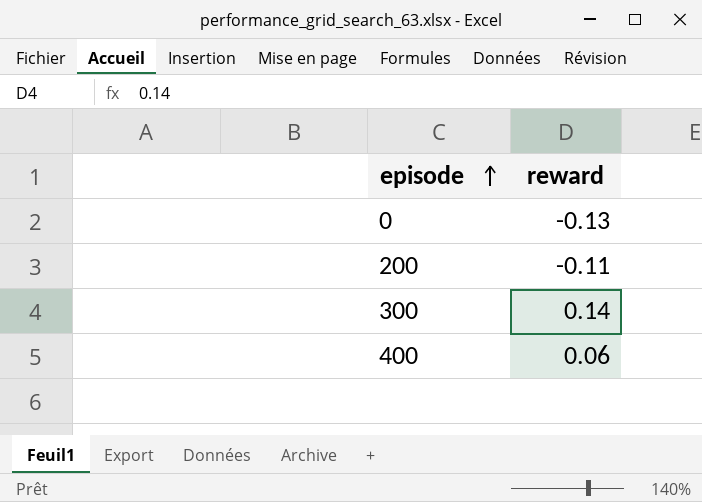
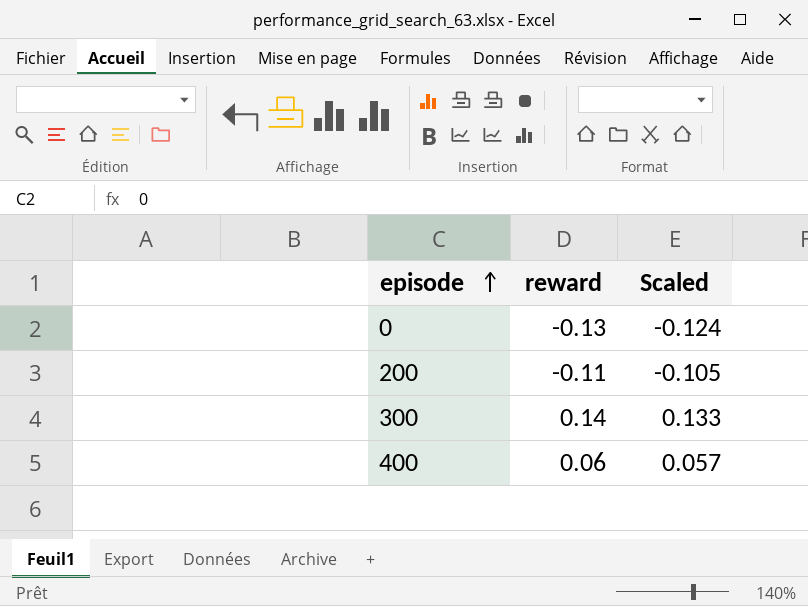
column Scaled | formula: none -> [reward] * 0.95

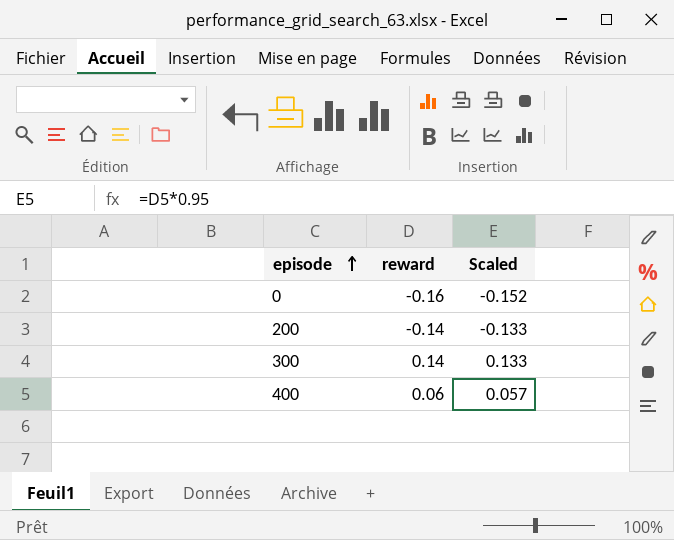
0 | reward: -0.13 -> -0.16
0 | Scaled: -0.124 -> -0.152
200 | reward: -0.11 -> -0.14
200 | Scaled: -0.105 -> -0.133

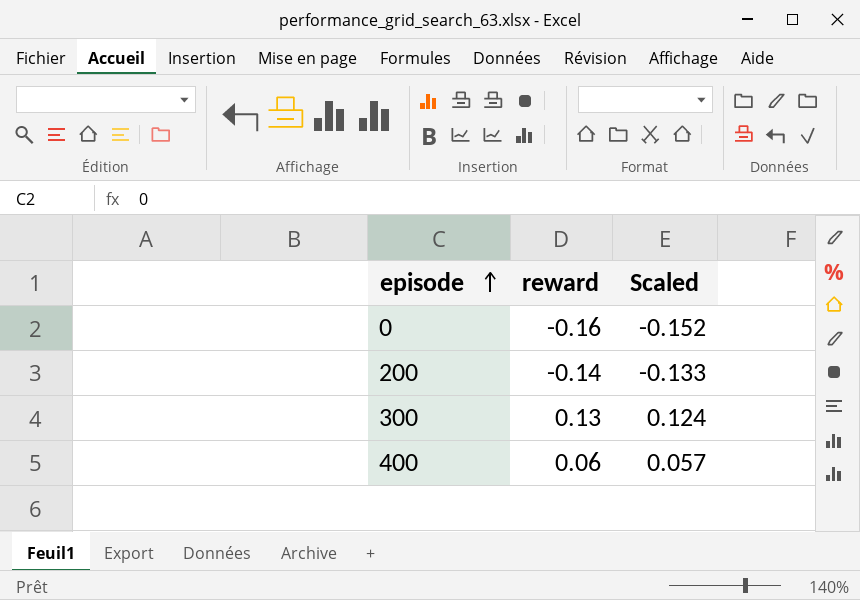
300 | reward: 0.14 -> 0.13
300 | Scaled: 0.133 -> 0.124

